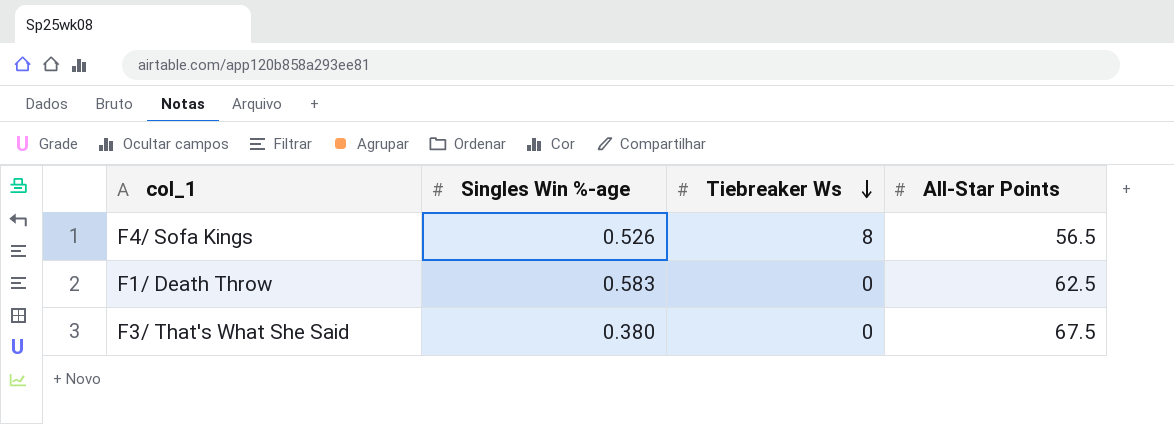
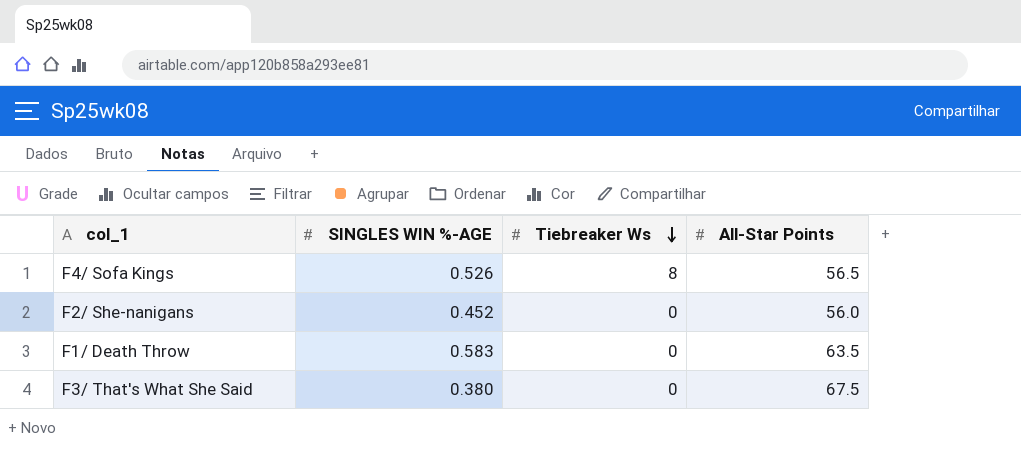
column name: Singles Win %-age -> SINGLES WIN %-AGE
row F2/ She-nanigans: none -> 0.452 | 0 | 56.0
F1/ Death Throw | All-Star Points: 62.5 -> 63.5

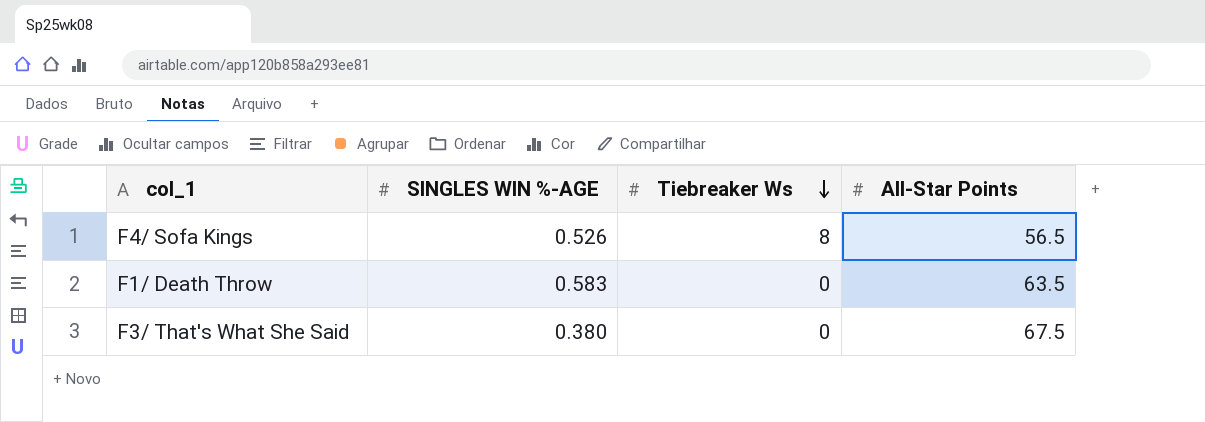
row F2/ She-nanigans: 0.452 | 0 | 56.0 -> none

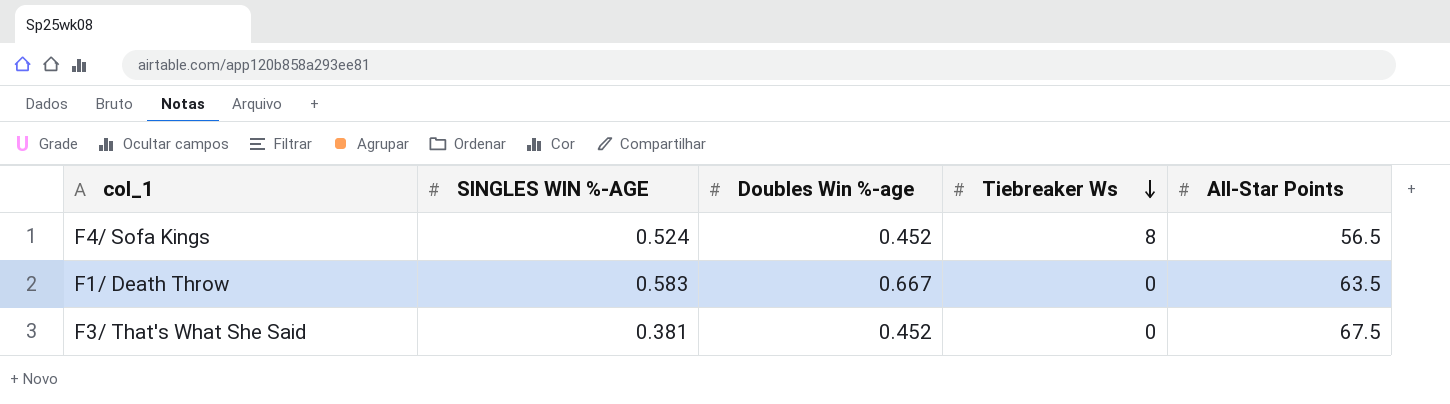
column Doubles Win %-age | position: none -> 3
F4/ Sofa Kings | SINGLES WIN %-AGE: 0.526 -> 0.524
F3/ That's What She Said | SINGLES WIN %-AGE: 0.380 -> 0.381

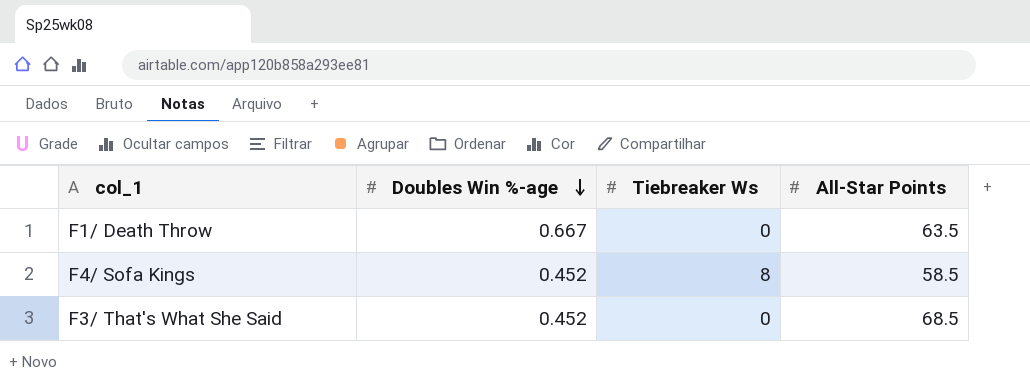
row order: Tiebreaker Ws descending -> Doubles Win %-age descending
column SINGLES WIN %-AGE | position: 2 -> none
F4/ Sofa Kings | All-Star Points: 56.5 -> 58.5
F3/ That's What She Said | All-Star Points: 67.5 -> 68.5

